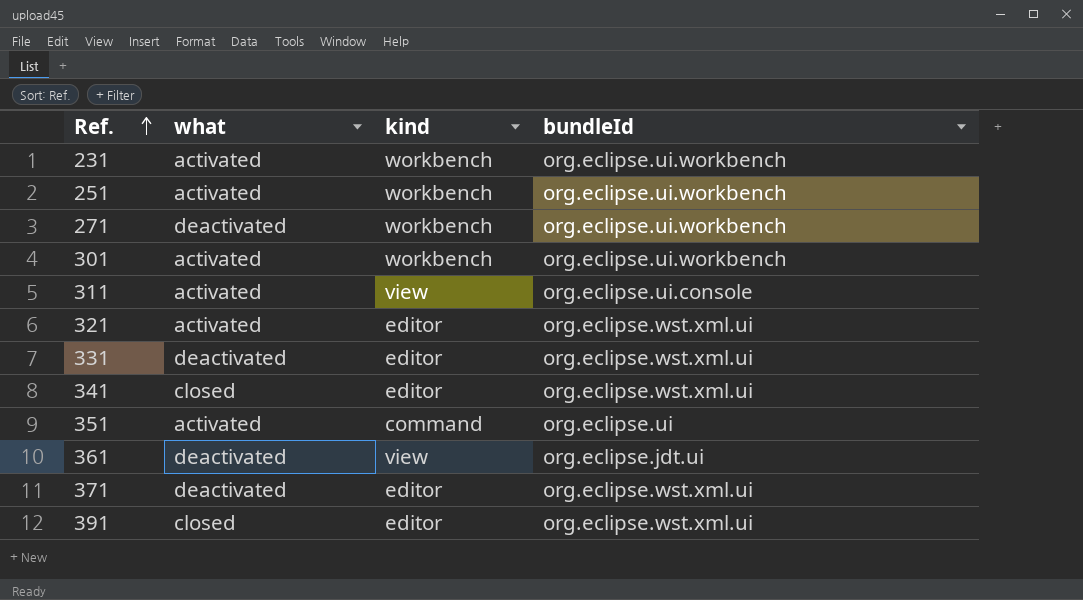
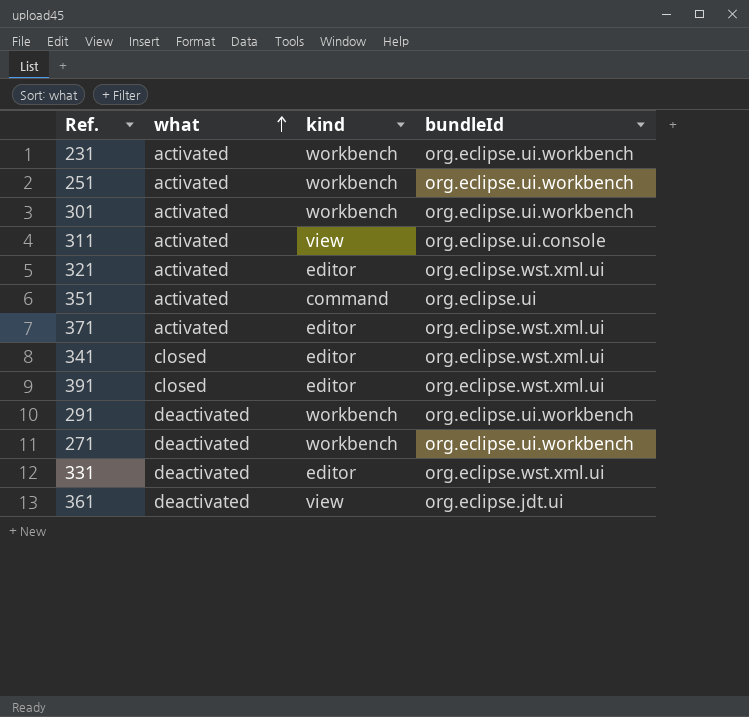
row order: Ref. ascending -> what ascending
371 | what: deactivated -> activated
row 291: none -> deactivated | workbench | org.eclipse.ui.workbench

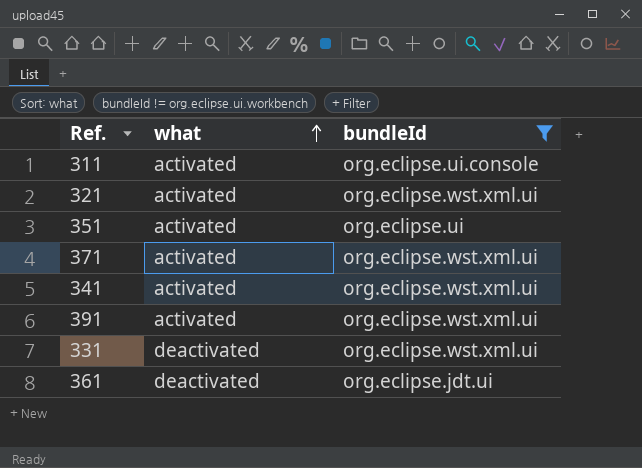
filter: none -> bundleId != org.eclipse.ui.workbench
column kind | position: 3 -> none
341 | what: closed -> activated
391 | what: closed -> activated

